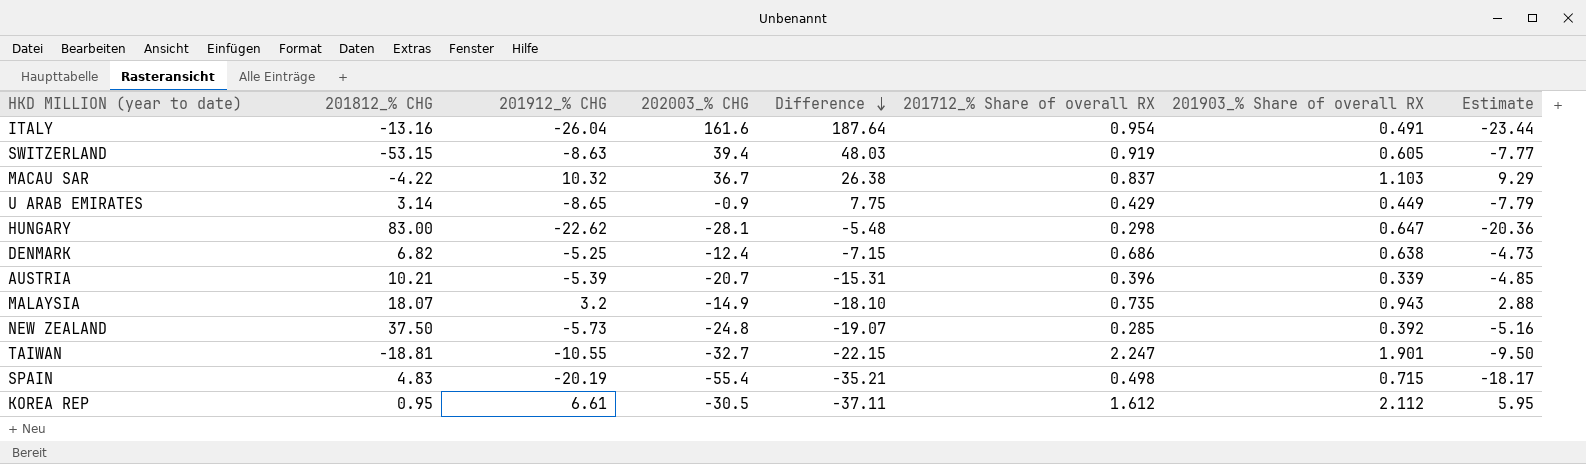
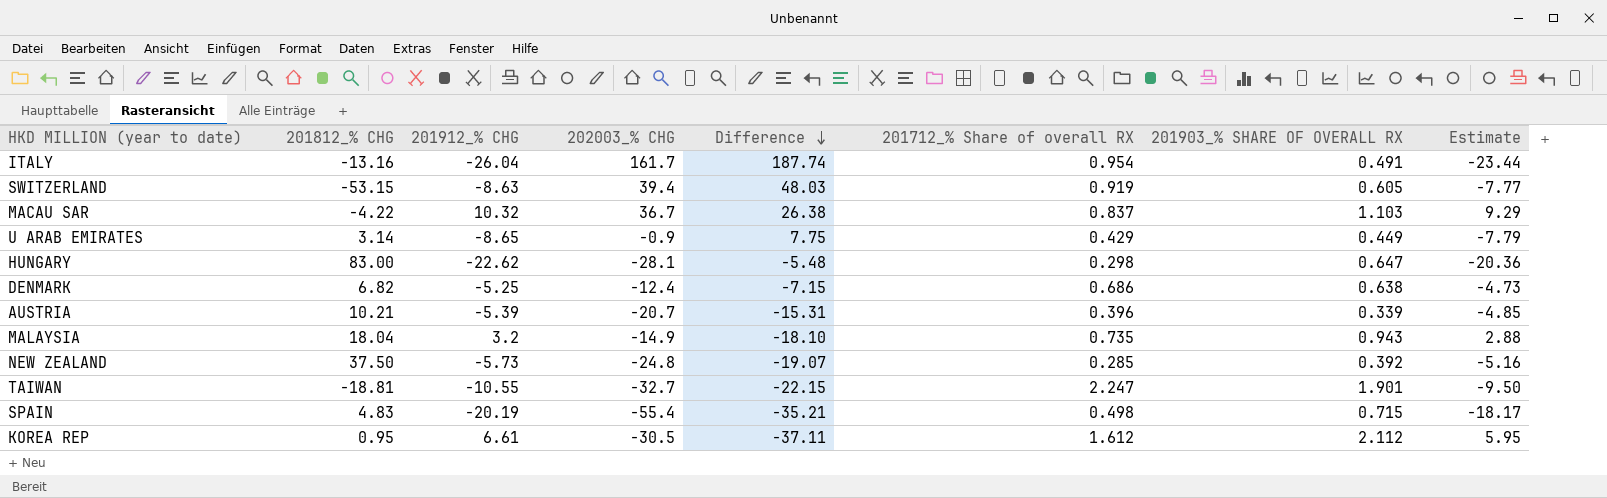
column name: 201903_% Share of overall RX -> 201903_% SHARE OF OVERALL RX
ITALY | 202003_% CHG: 161.6 -> 161.7
ITALY | Difference: 187.64 -> 187.74
MALAYSIA | 201812_% CHG: 18.07 -> 18.04

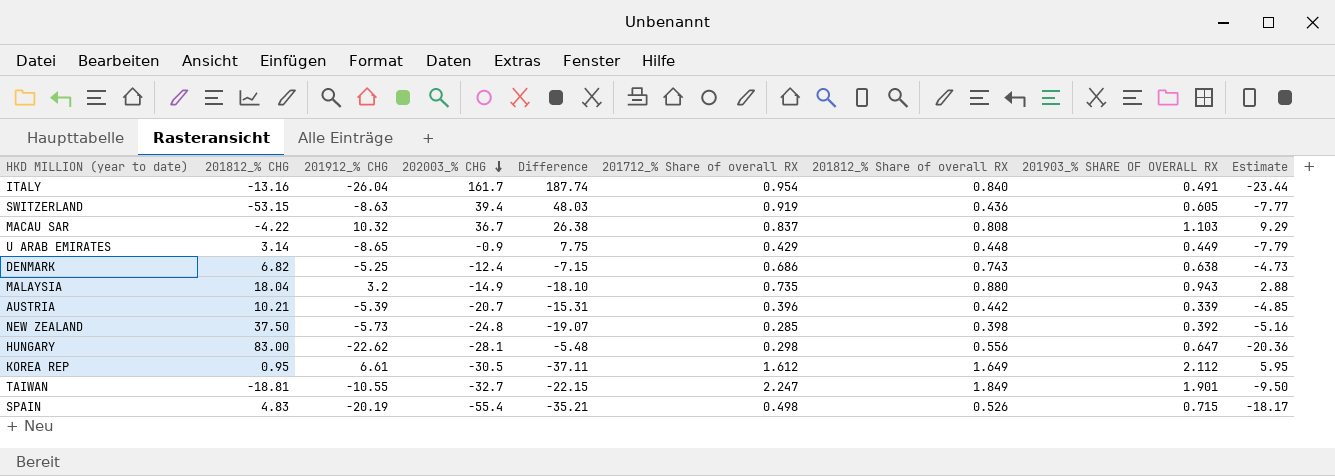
row order: Difference descending -> 202003_% CHG descending
column 201812_% Share of overall RX | position: none -> 7

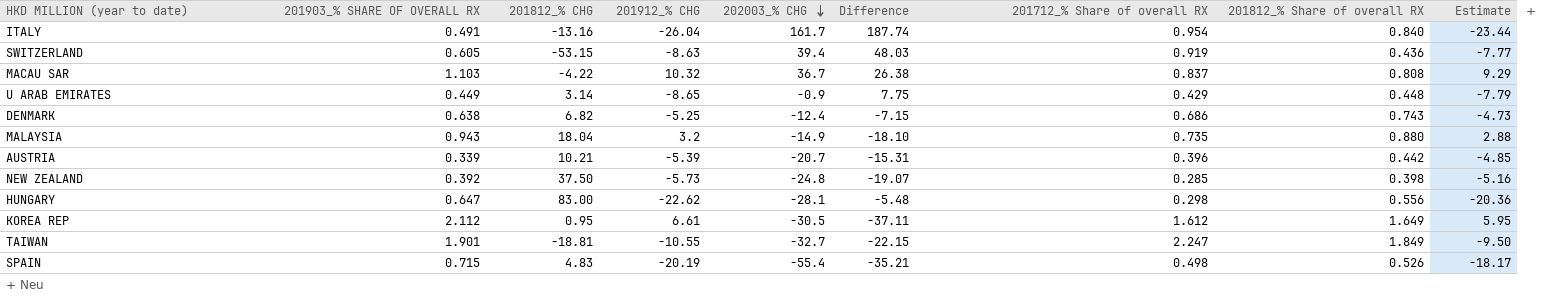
column 201903_% SHARE OF OVERALL RX | position: 8 -> 2

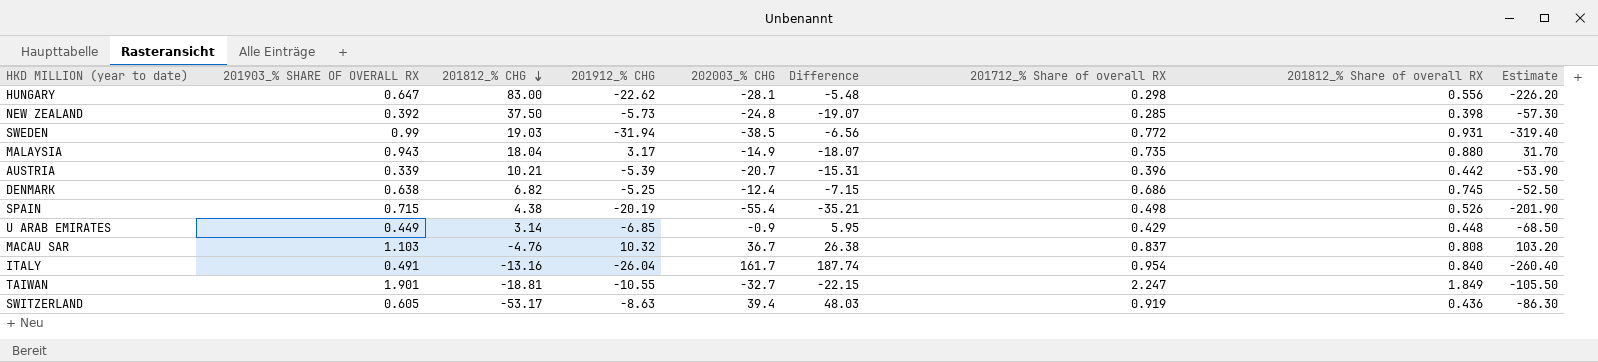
row order: 202003_% CHG descending -> 201812_% CHG descending
column Estimate | formula: [201912_% CHG] * 0.9 -> [201912_% CHG] * 10
row KOREA REP: 2.112 | 0.95 | 6.61 | -30.5 | -37.11 | 1.612 | 1.649 | 5.95 -> none
row SWEDEN: none -> 0.99 | 19.03 | -31.94 | -38.5 | -6.56 | 0.772 | 0.931 | -319.40
MALAYSIA | 201912_% CHG: 3.2 -> 3.17
MALAYSIA | Difference: -18.10 -> -18.07
DENMARK | 201812_% Share of overall RX: 0.743 -> 0.745
SPAIN | 201812_% CHG: 4.83 -> 4.38
U ARAB EMIRATES | 201912_% CHG: -8.65 -> -6.85
U ARAB EMIRATES | Difference: 7.75 -> 5.95
MACAU SAR | 201812_% CHG: -4.22 -> -4.76
SWITZERLAND | 201812_% CHG: -53.15 -> -53.17

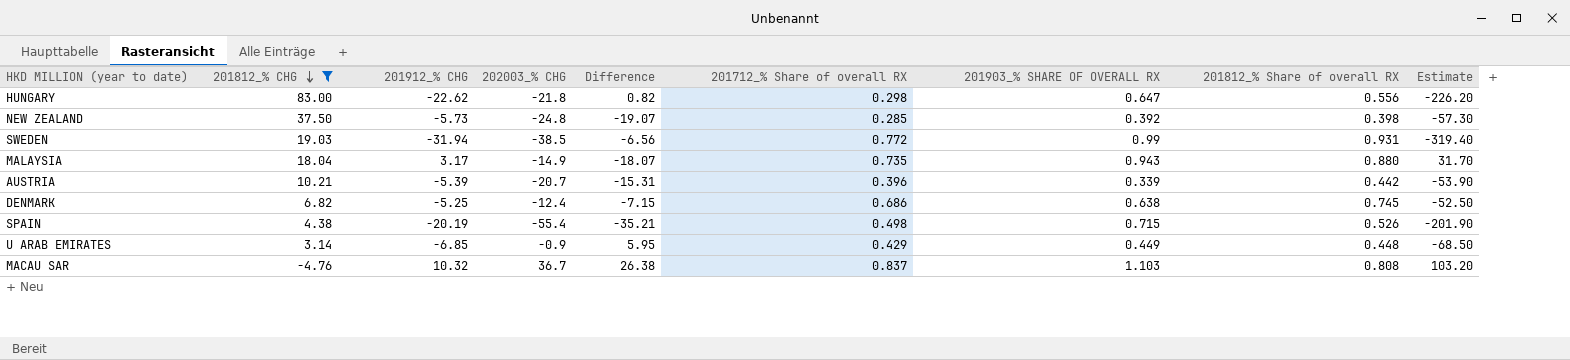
filter: none -> 201812_% CHG >= -4.76
column 201903_% SHARE OF OVERALL RX | position: 2 -> 7
HUNGARY | 202003_% CHG: -28.1 -> -21.8
HUNGARY | Difference: -5.48 -> 0.82

